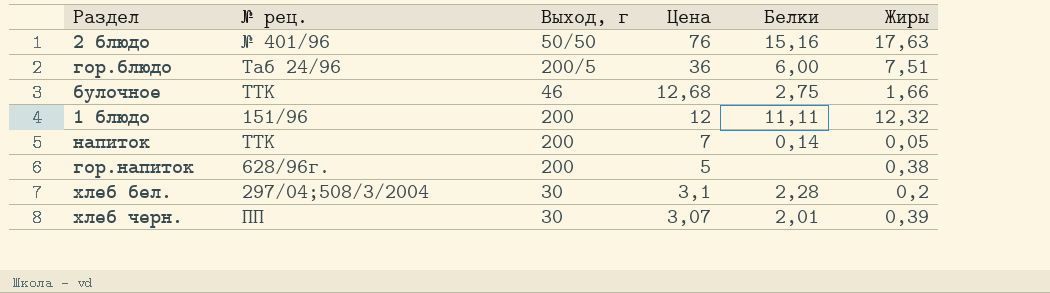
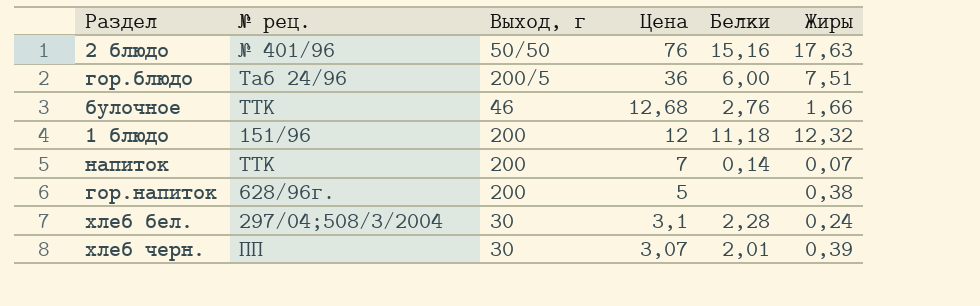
булочное | Белки: 2,75 -> 2,76
1 блюдо | Белки: 11,11 -> 11,18
напиток | Жиры: 0,05 -> 0,07
хлеб бел. | Жиры: 0,2 -> 0,24

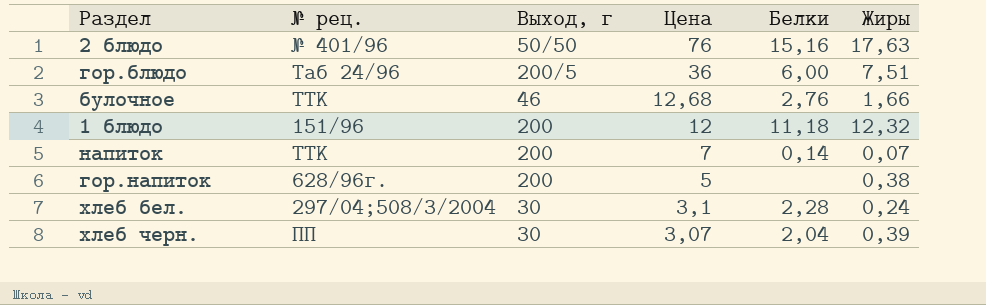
хлеб черн. | Белки: 2,01 -> 2,04

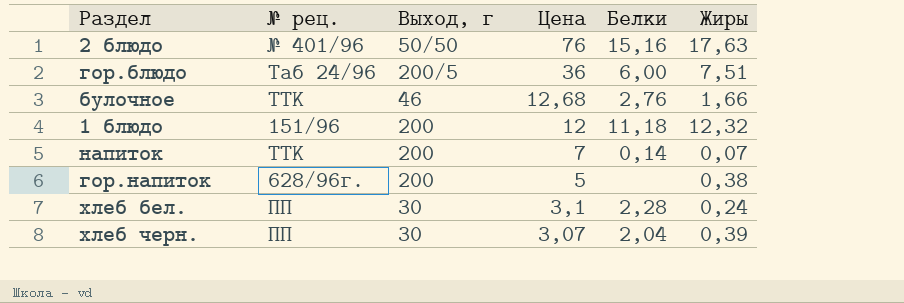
хлеб бел. | № рец.: 297/04;508/3/2004 -> ПП

